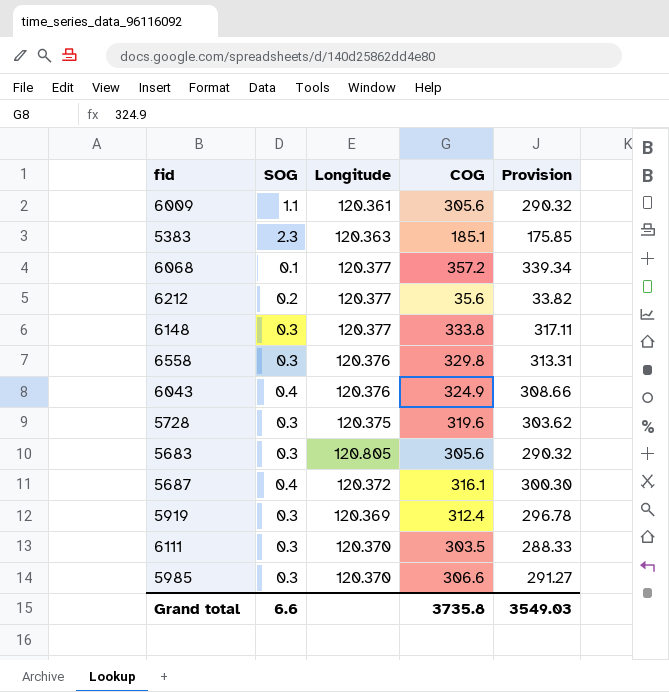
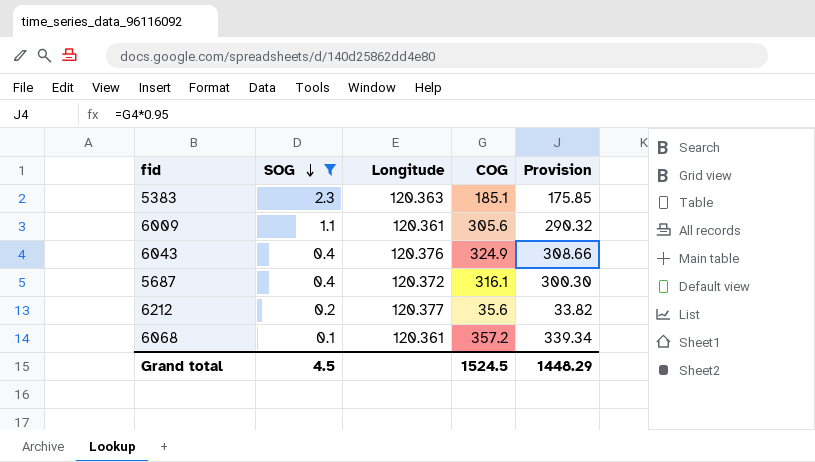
filter: none -> SOG != 0.3
row order: none -> SOG descending
6068 | Longitude: 120.377 -> 120.361
Grand total | SOG: 6.6 -> 4.5
Grand total | COG: 3735.8 -> 1524.5
Grand total | Provision: 3549.03 -> 1448.29

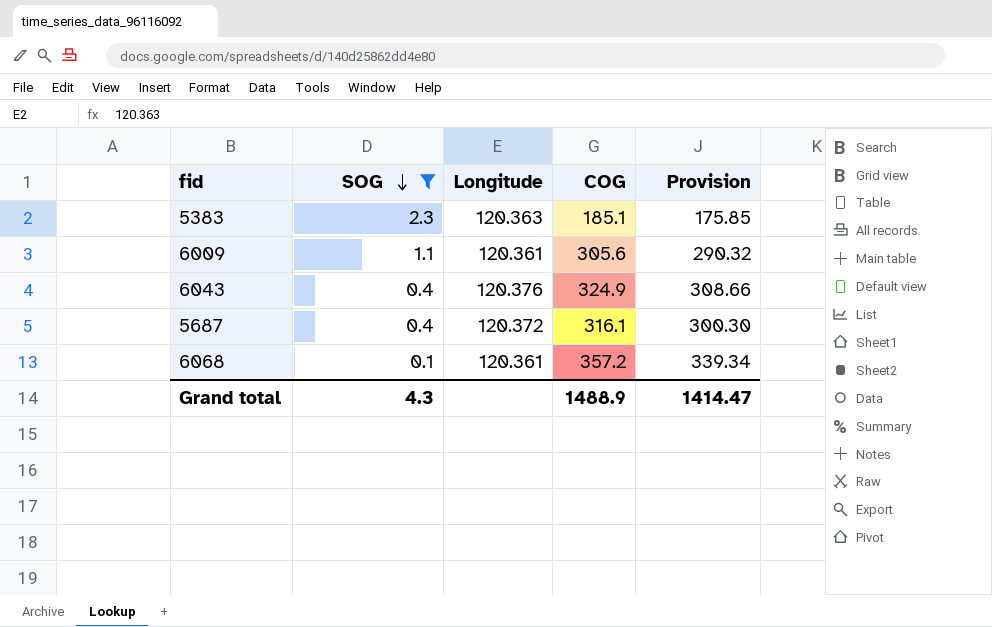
row 6212: 0.2 | 120.377 | 35.6 | 33.82 -> none
Grand total | SOG: 4.5 -> 4.3
Grand total | COG: 1524.5 -> 1488.9
Grand total | Provision: 1448.29 -> 1414.47

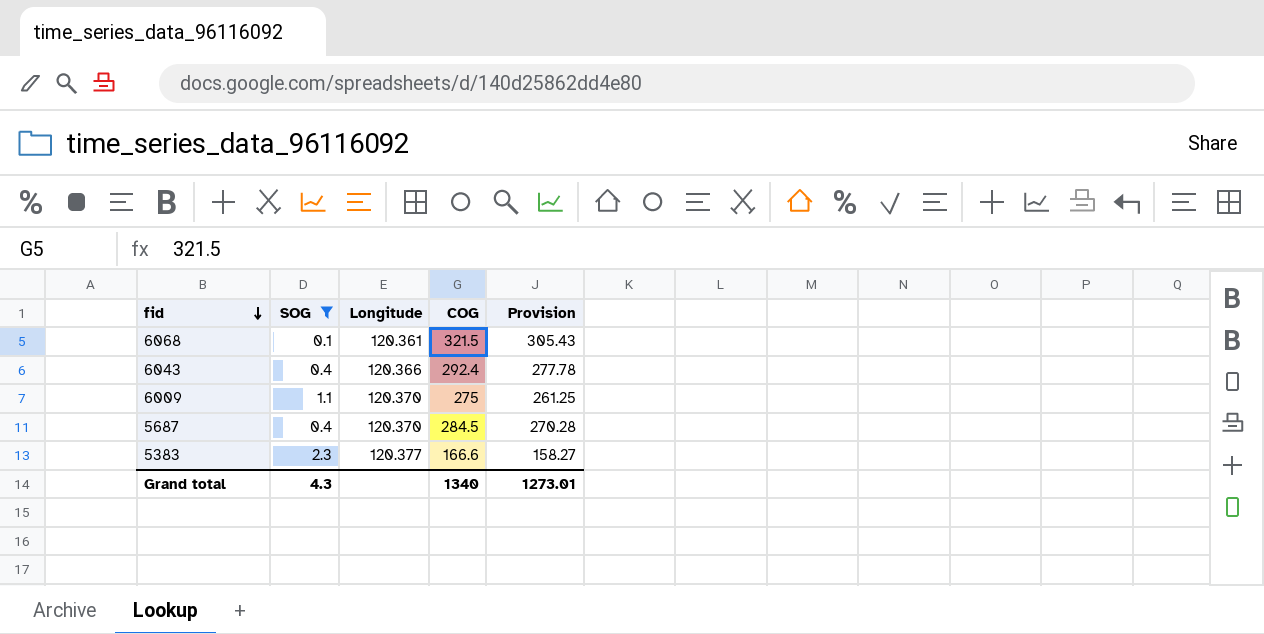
row order: SOG descending -> fid descending
6068 | COG: 357.2 -> 321.5
6068 | Provision: 339.34 -> 305.43
6043 | Longitude: 120.376 -> 120.366
6043 | COG: 324.9 -> 292.4
6043 | Provision: 308.66 -> 277.78
6009 | Longitude: 120.361 -> 120.370
6009 | COG: 305.6 -> 275
6009 | Provision: 290.32 -> 261.25
5687 | Longitude: 120.372 -> 120.370
5687 | COG: 316.1 -> 284.5
5687 | Provision: 300.30 -> 270.28
5383 | Longitude: 120.363 -> 120.377
5383 | COG: 185.1 -> 166.6
5383 | Provision: 175.85 -> 158.27
Grand total | COG: 1488.9 -> 1340
Grand total | Provision: 1414.47 -> 1273.01

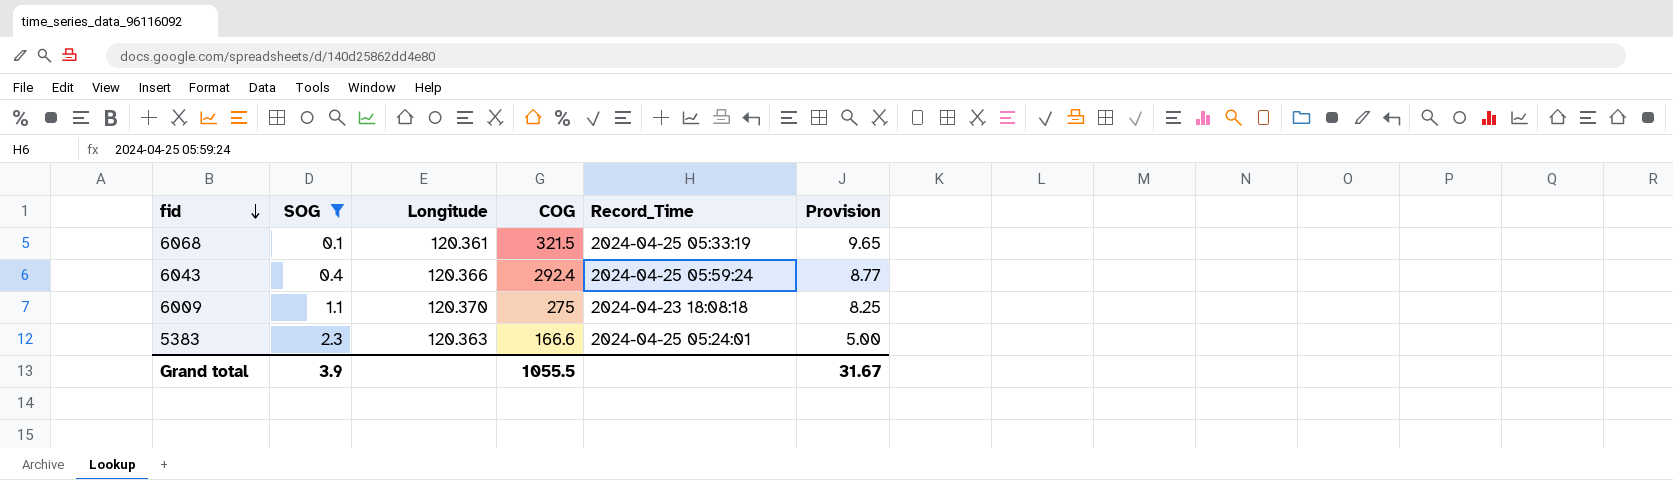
column Record_Time | position: none -> 5
column Provision | formula: [COG] * 0.95 -> [COG] * 0.03
row 5687: 0.4 | 120.370 | 284.5 | 270.28 -> none
5383 | Longitude: 120.377 -> 120.363
Grand total | SOG: 4.3 -> 3.9
Grand total | COG: 1340 -> 1055.5
Grand total | Provision: 1273.01 -> 31.67

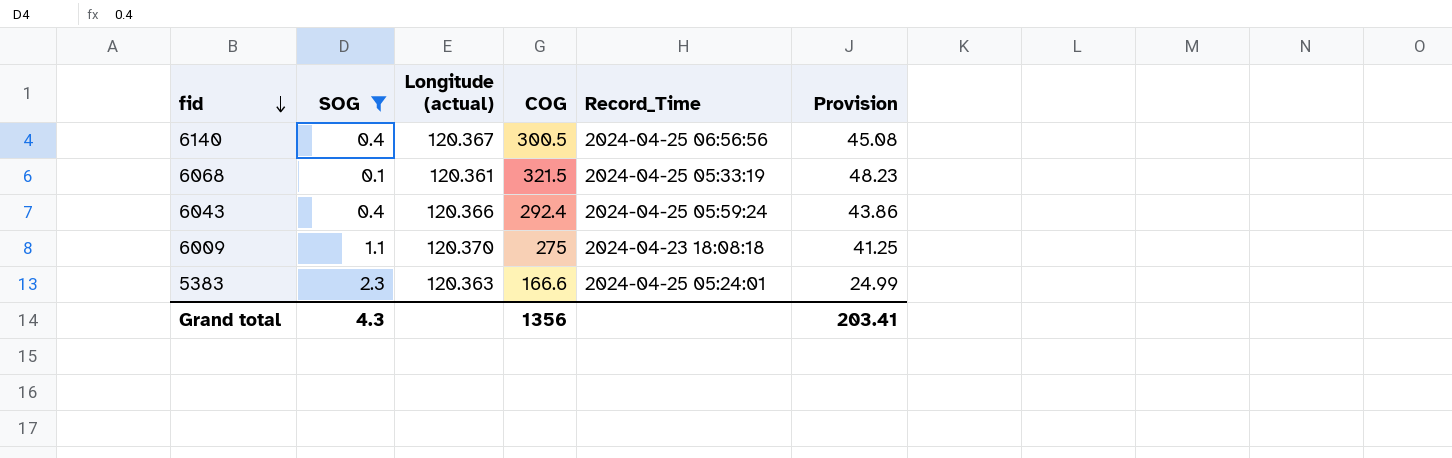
column name: Longitude -> Longitude (actual)
column Provision | formula: [COG] * 0.03 -> [COG] * 0.15
row 6140: none -> 0.4 | 120.367 | 300.5 | 2024-04-25 06:56:56 | 45.08
Grand total | SOG: 3.9 -> 4.3
Grand total | COG: 1055.5 -> 1356
Grand total | Provision: 31.67 -> 203.41

